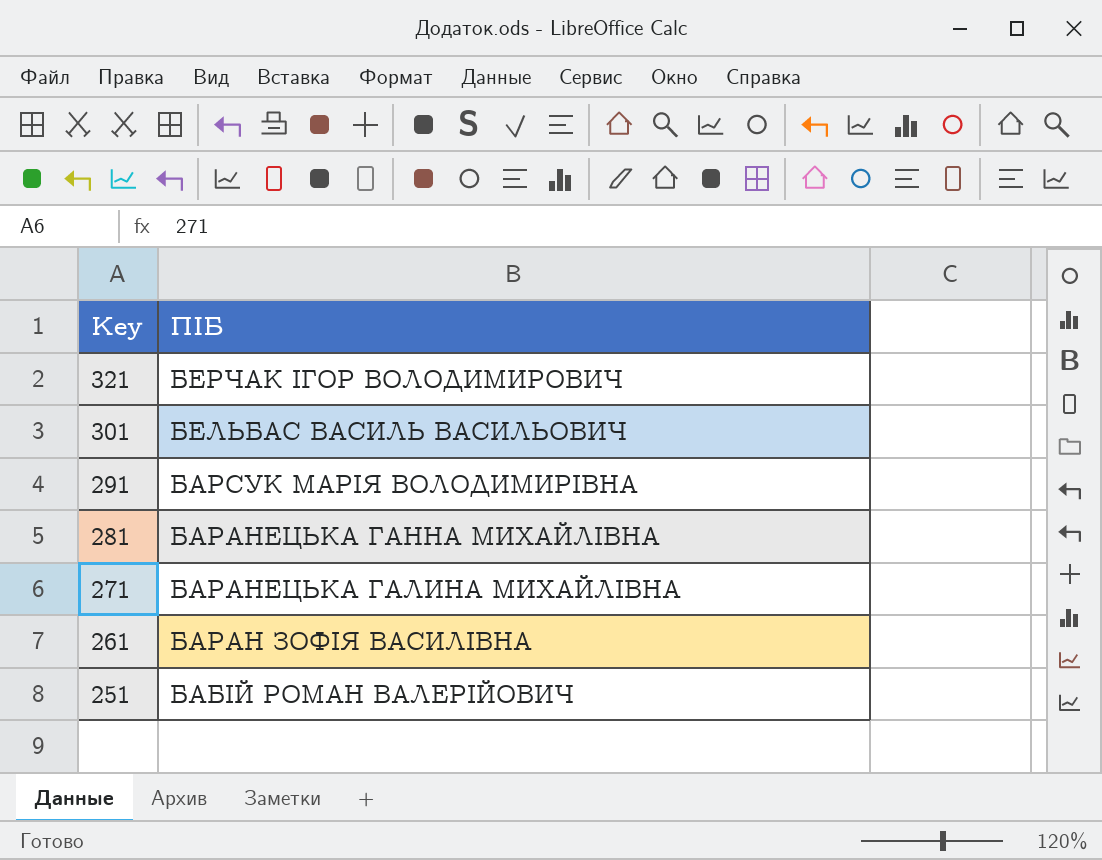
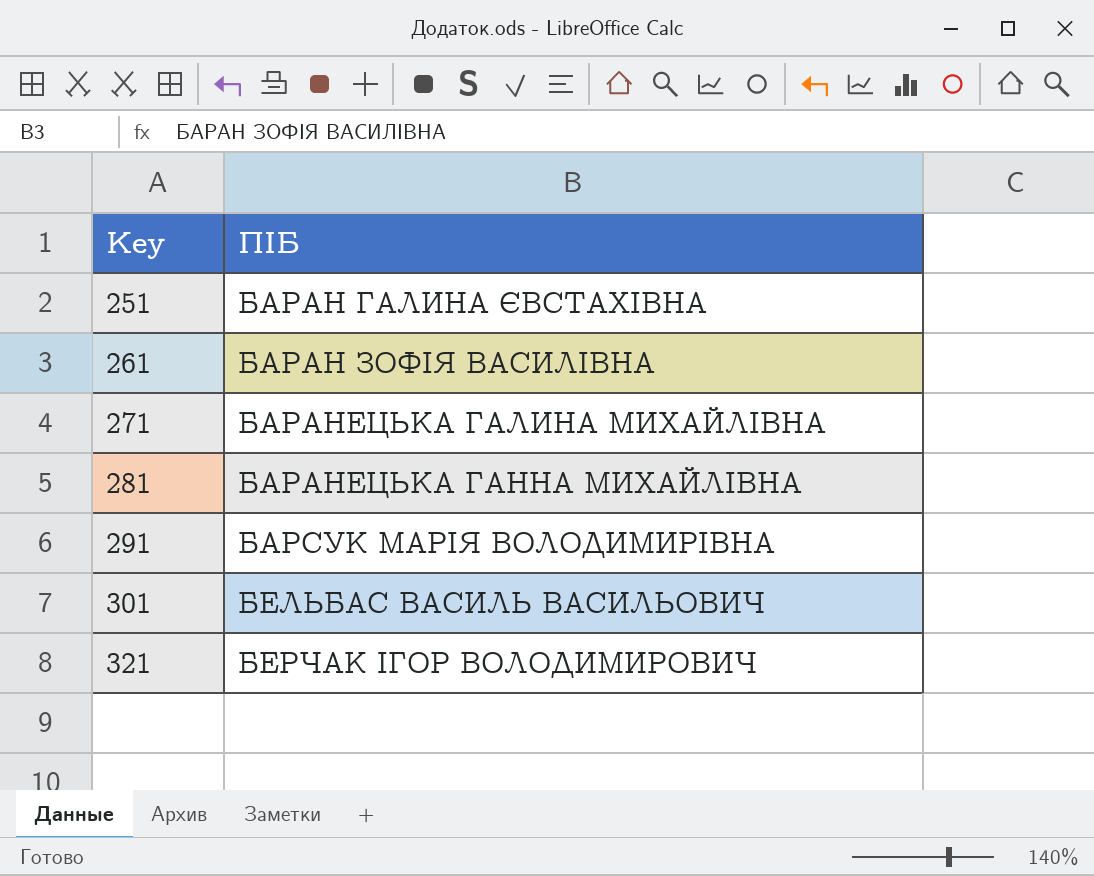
row order: Key descending -> Key ascending
251 | ПІБ: БАБІЙ РОМАН ВАЛЕРІЙОВИЧ -> БАРАН ГАЛИНА ЄВСТАХІВНА

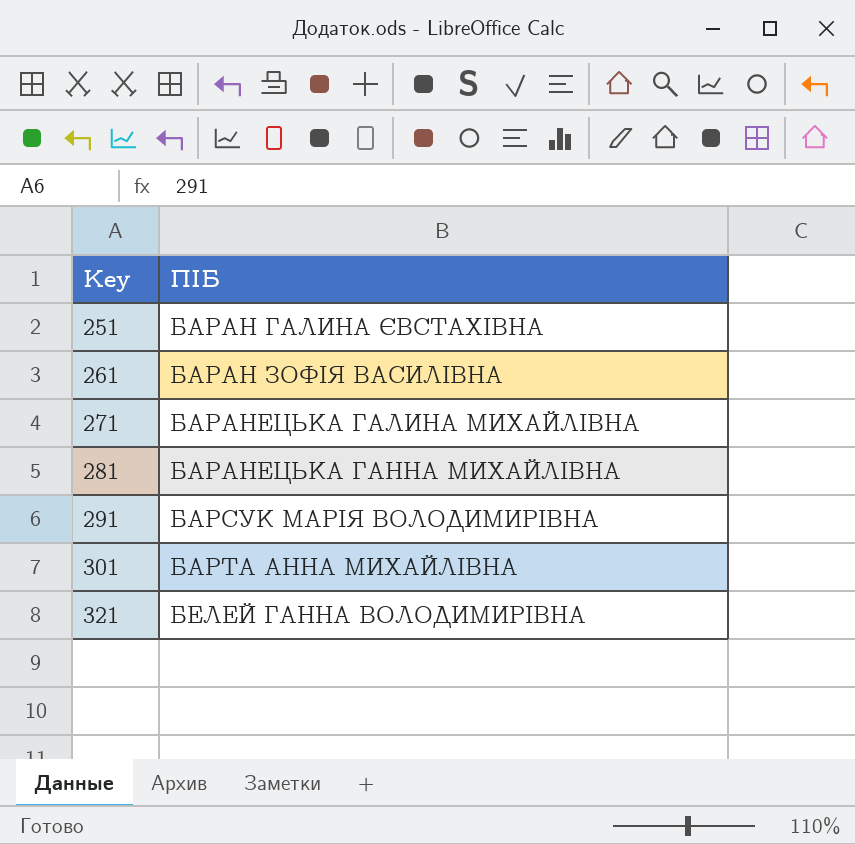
301 | ПІБ: БЕЛЬБАС ВАСИЛЬ ВАСИЛЬОВИЧ -> БАРТА АННА МИХАЙЛІВНА
321 | ПІБ: БЕРЧАК ІГОР ВОЛОДИМИРОВИЧ -> БЕЛЕЙ ГАННА ВОЛОДИМИРІВНА

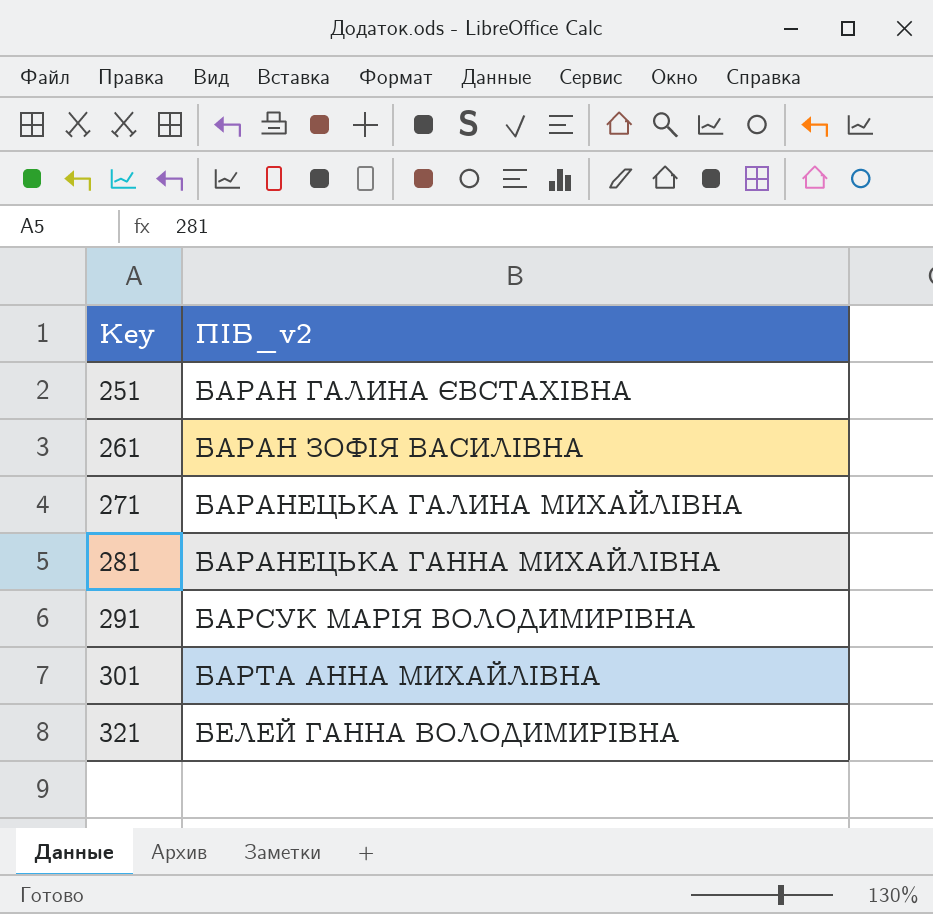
column name: ПІБ -> ПІБ_v2

